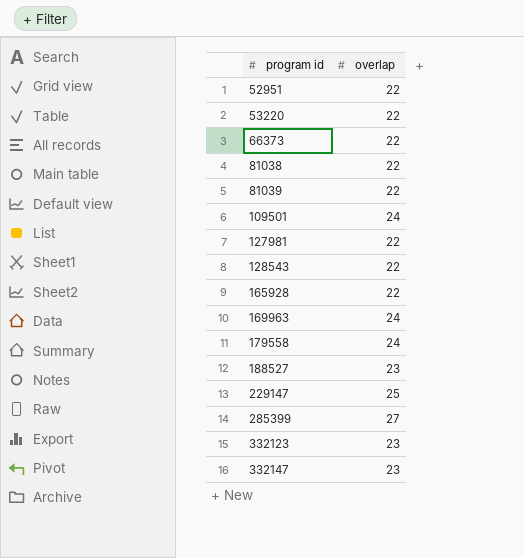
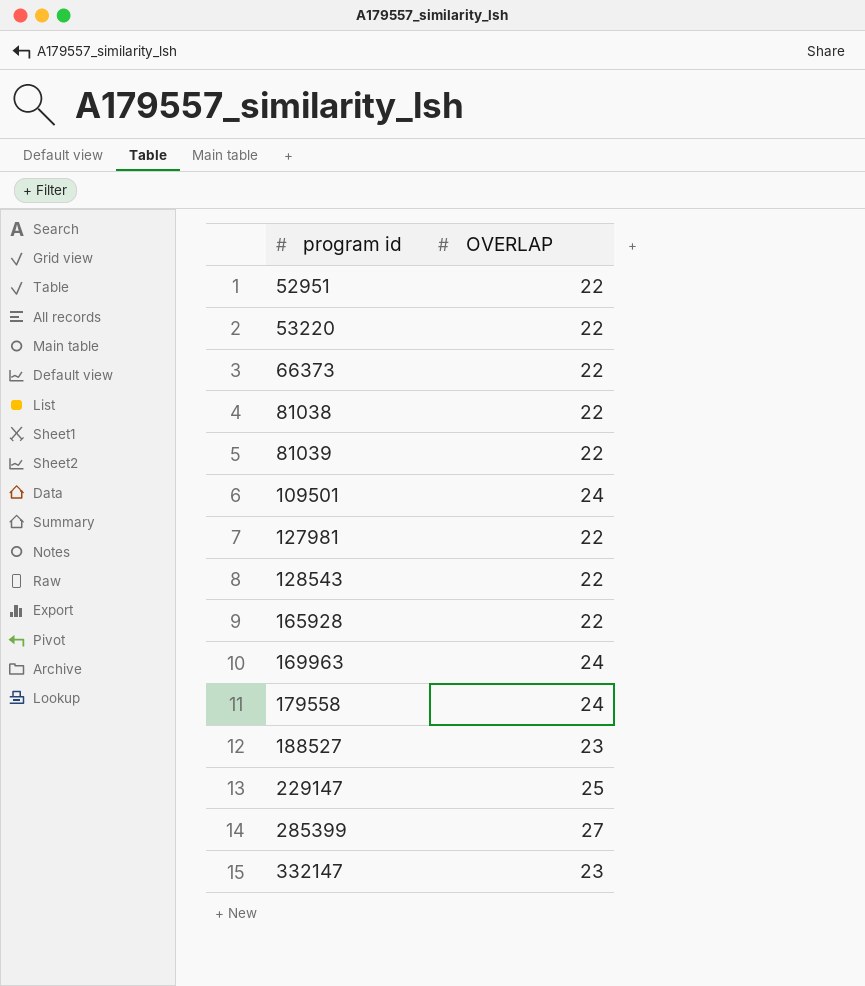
column name: overlap -> OVERLAP
row 332123: 23 -> none

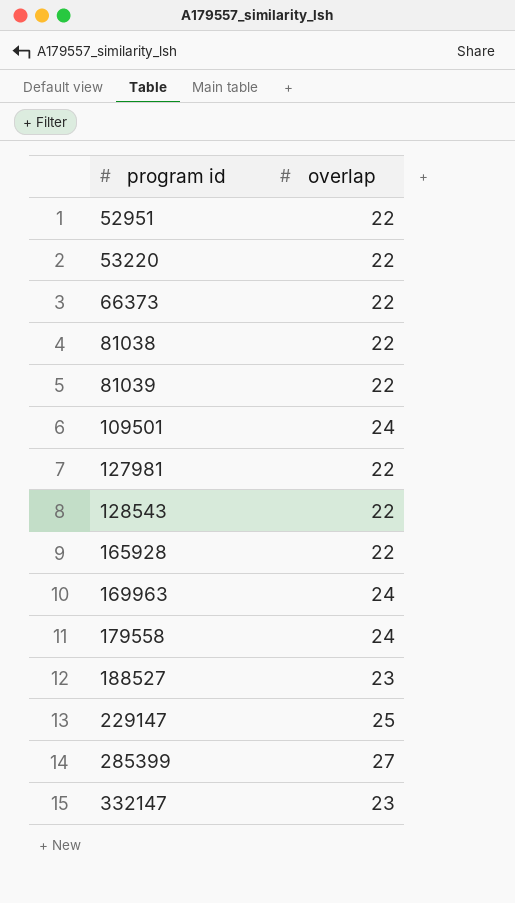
column name: OVERLAP -> overlap

